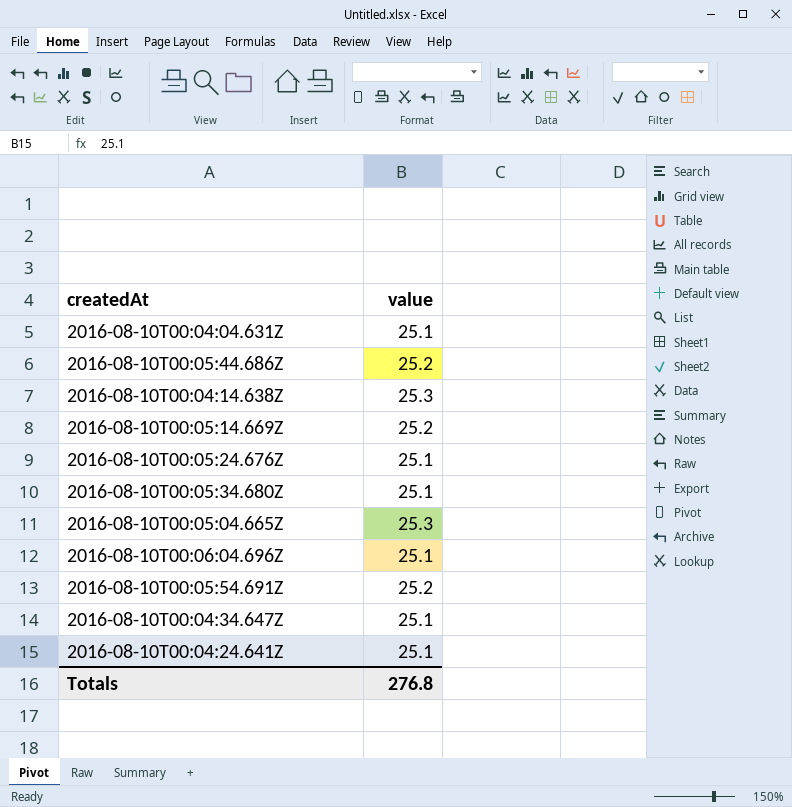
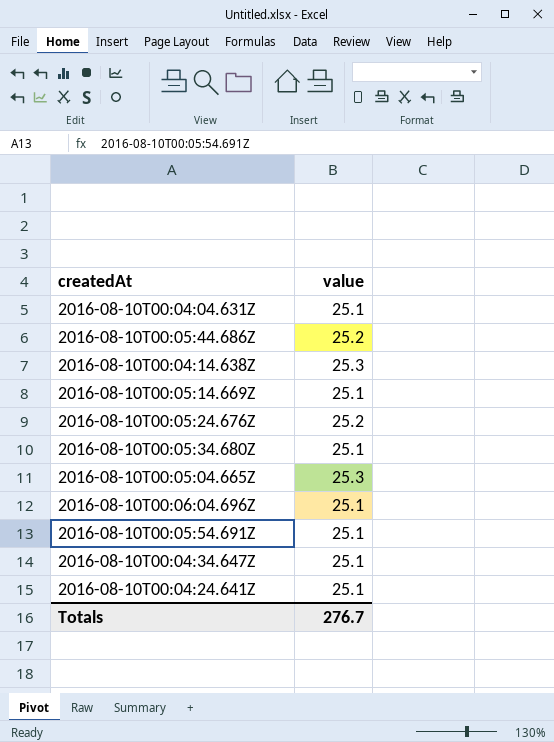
2016-08-10T00:05:14.669Z | value: 25.2 -> 25.1
2016-08-10T00:05:24.676Z | value: 25.1 -> 25.2
2016-08-10T00:05:54.691Z | value: 25.2 -> 25.1
Totals | value: 276.8 -> 276.7

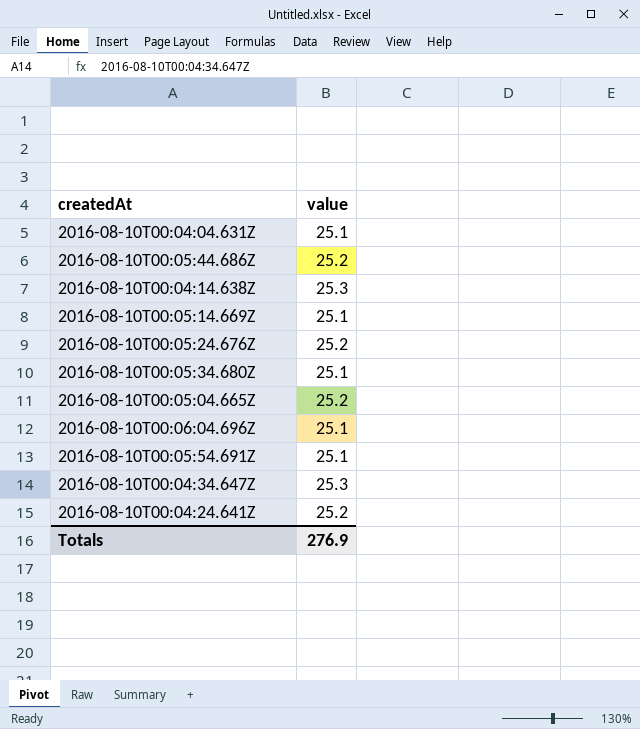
2016-08-10T00:05:04.665Z | value: 25.3 -> 25.2
2016-08-10T00:04:34.647Z | value: 25.1 -> 25.3
2016-08-10T00:04:24.641Z | value: 25.1 -> 25.2
Totals | value: 276.7 -> 276.9

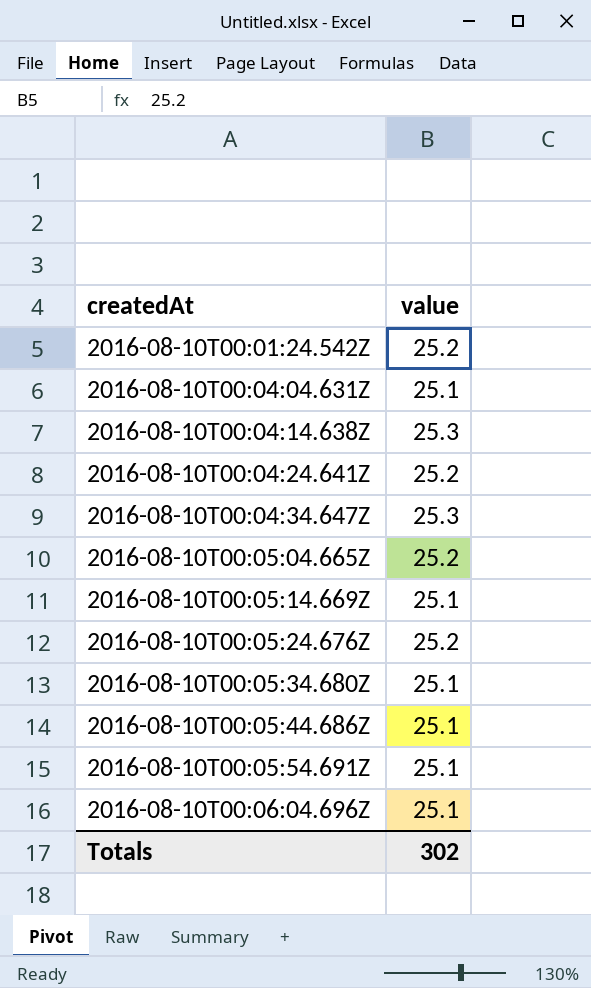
row order: none -> createdAt ascending
row 2016-08-10T00:01:24.542Z: none -> 25.2
2016-08-10T00:05:44.686Z | value: 25.2 -> 25.1
Totals | value: 276.9 -> 302

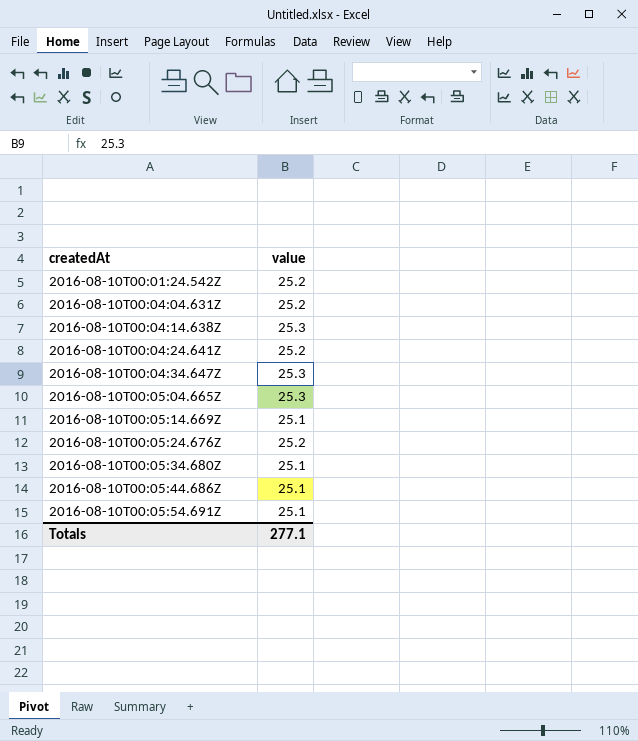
row 2016-08-10T00:06:04.696Z: 25.1 -> none
2016-08-10T00:04:04.631Z | value: 25.1 -> 25.2
2016-08-10T00:05:04.665Z | value: 25.2 -> 25.3
Totals | value: 302 -> 277.1

